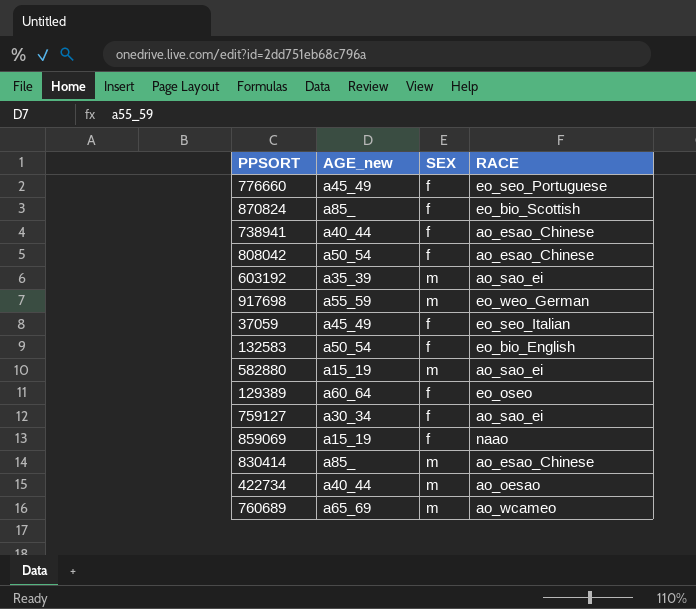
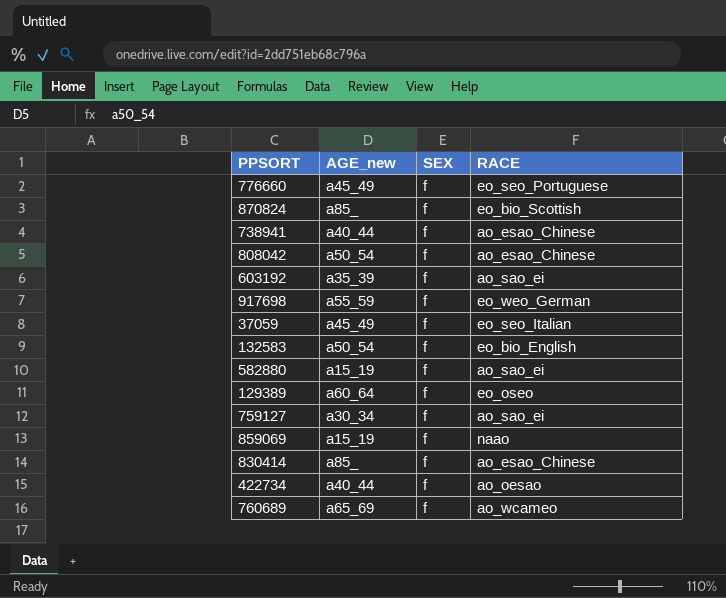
603192 | SEX: m -> f
917698 | SEX: m -> f
582880 | SEX: m -> f
830414 | SEX: m -> f
422734 | SEX: m -> f
760689 | SEX: m -> f

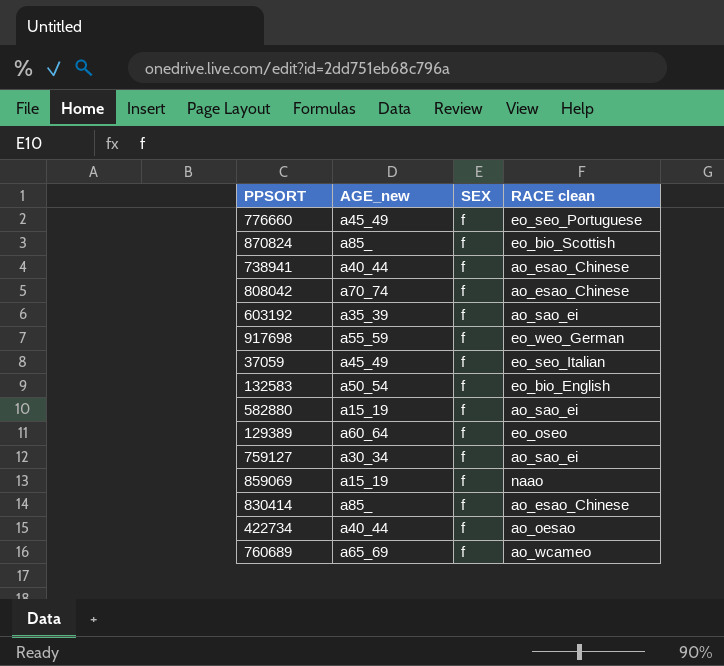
column name: RACE -> RACE clean
808042 | AGE_new: a50_54 -> a70_74

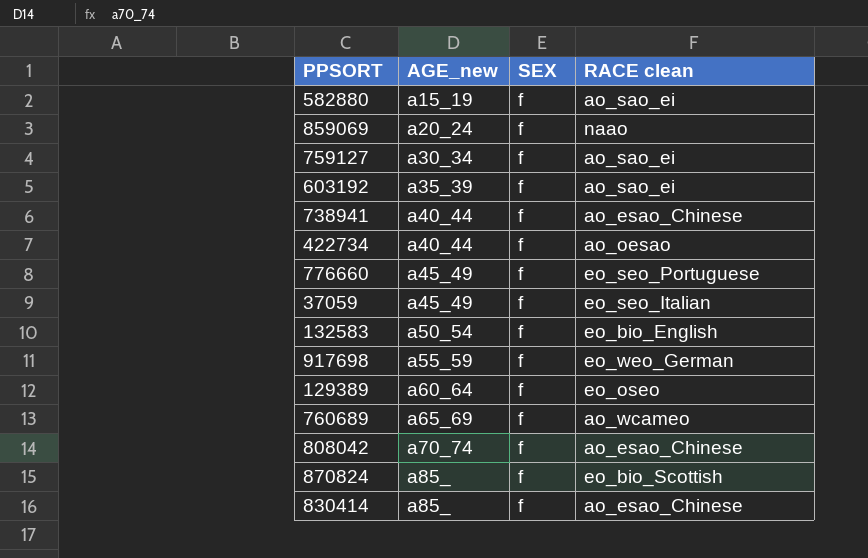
row order: none -> AGE_new ascending
859069 | AGE_new: a15_19 -> a20_24

